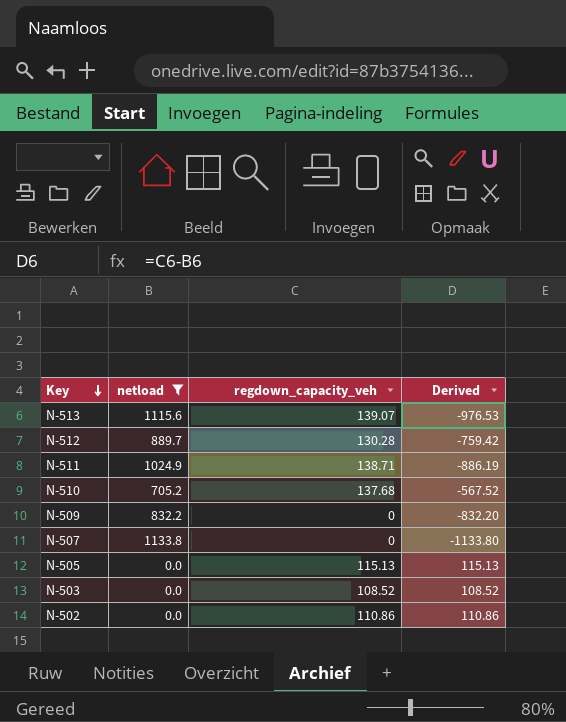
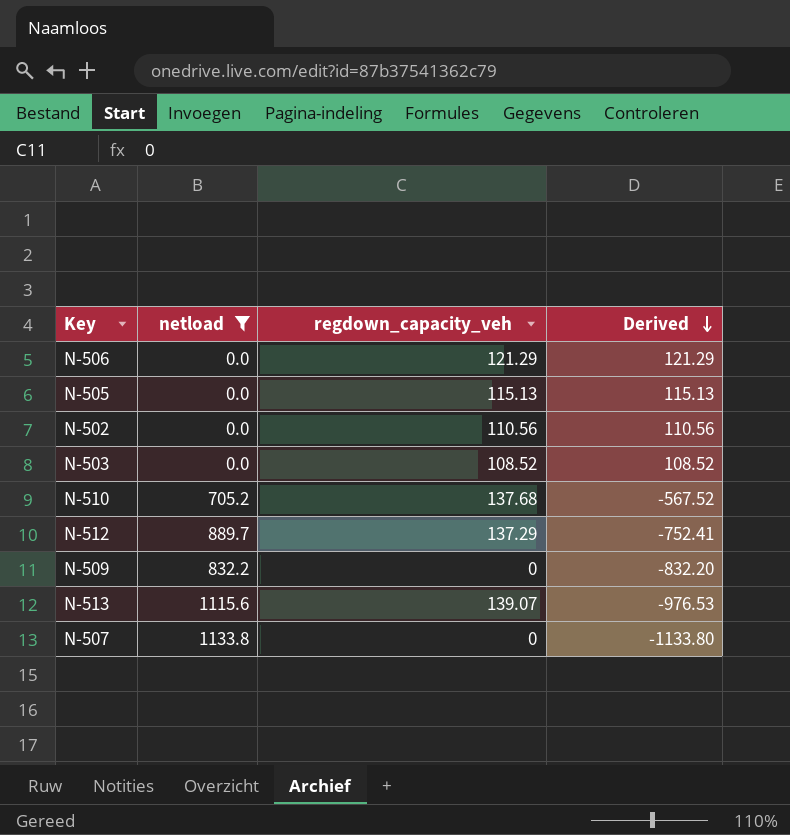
row order: Key descending -> Derived descending
row N-511: 1024.9 | 138.71 | -886.19 -> none
row N-506: none -> 0.0 | 121.29 | 121.29
N-502 | regdown_capacity_veh: 110.86 -> 110.56
N-502 | Derived: 110.86 -> 110.56
N-512 | regdown_capacity_veh: 130.28 -> 137.29
N-512 | Derived: -759.42 -> -752.41

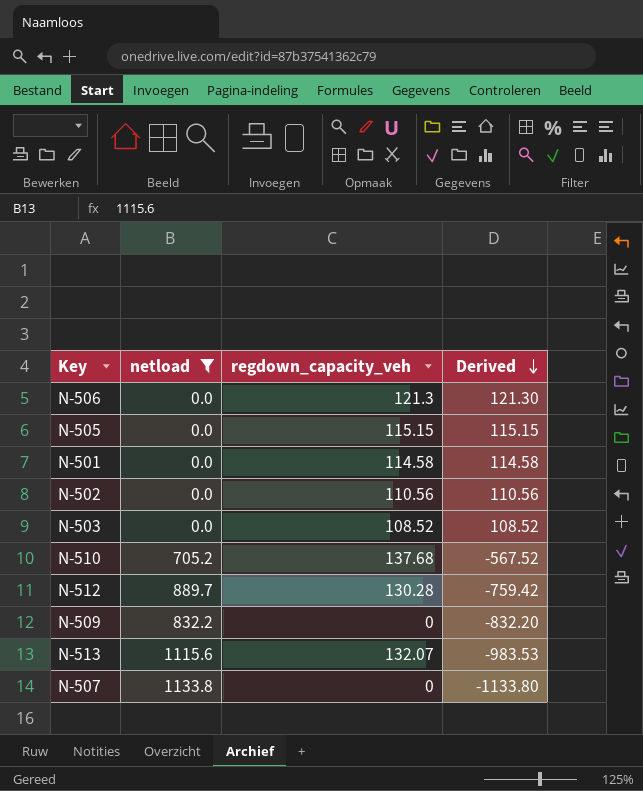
N-506 | regdown_capacity_veh: 121.29 -> 121.3
N-506 | Derived: 121.29 -> 121.30
N-505 | regdown_capacity_veh: 115.13 -> 115.15
N-505 | Derived: 115.13 -> 115.15
row N-501: none -> 0.0 | 114.58 | 114.58
N-512 | regdown_capacity_veh: 137.29 -> 130.28
N-512 | Derived: -752.41 -> -759.42
N-513 | regdown_capacity_veh: 139.07 -> 132.07
N-513 | Derived: -976.53 -> -983.53

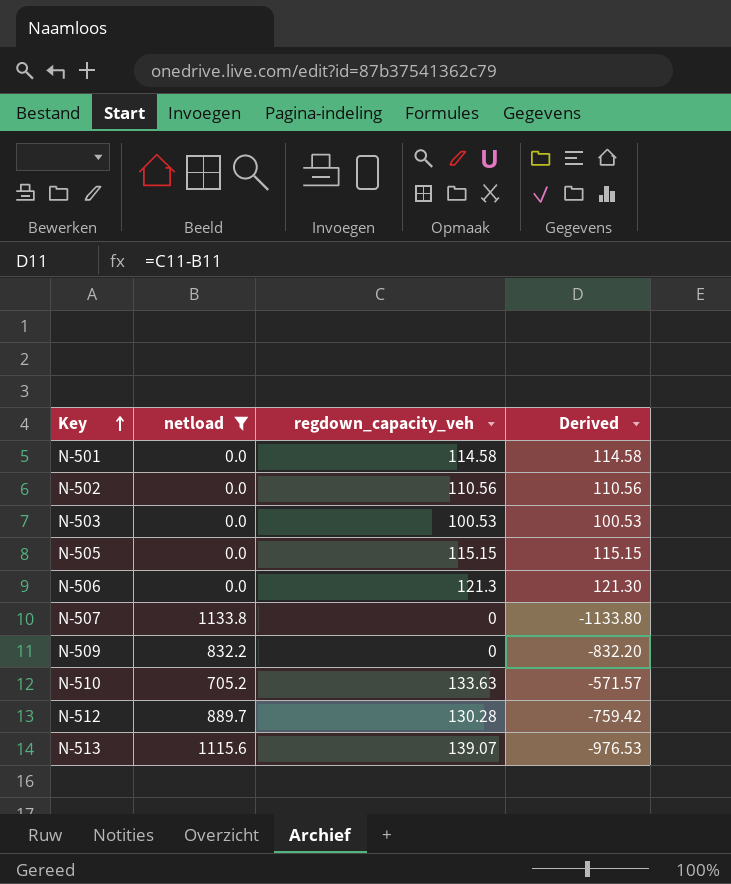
row order: Derived descending -> Key ascending
N-503 | regdown_capacity_veh: 108.52 -> 100.53
N-503 | Derived: 108.52 -> 100.53
N-510 | regdown_capacity_veh: 137.68 -> 133.63
N-510 | Derived: -567.52 -> -571.57
N-513 | regdown_capacity_veh: 132.07 -> 139.07
N-513 | Derived: -983.53 -> -976.53

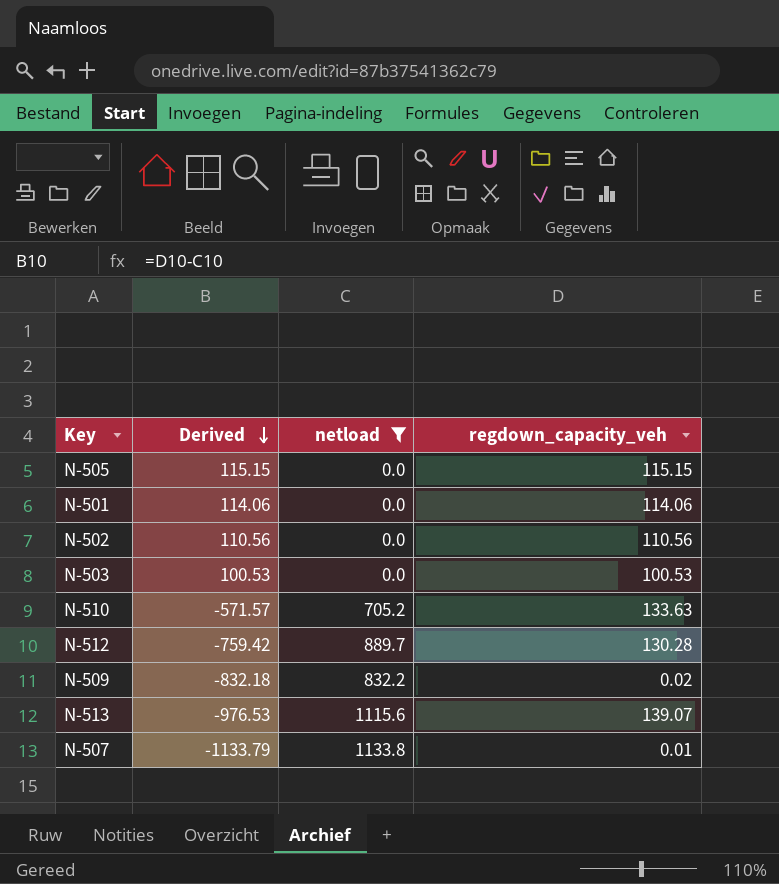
row order: Key ascending -> Derived descending
column Derived | position: 4 -> 2
row N-506: 0.0 | 121.3 | 121.30 -> none
N-501 | Derived: 114.58 -> 114.06
N-501 | regdown_capacity_veh: 114.58 -> 114.06
N-509 | Derived: -832.20 -> -832.18
N-509 | regdown_capacity_veh: 0 -> 0.02
N-507 | Derived: -1133.80 -> -1133.79
N-507 | regdown_capacity_veh: 0 -> 0.01

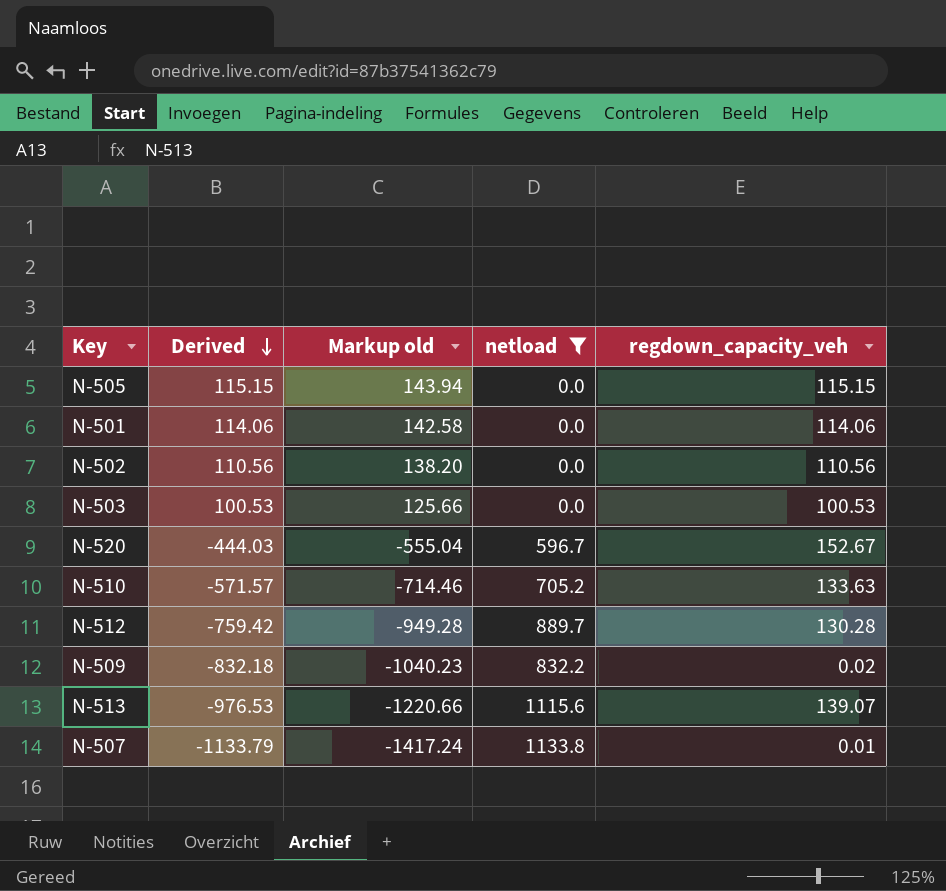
column Markup old | formula: none -> [Derived] * 1.25
row N-520: none -> -444.03 | -555.04 | 596.7 | 152.67

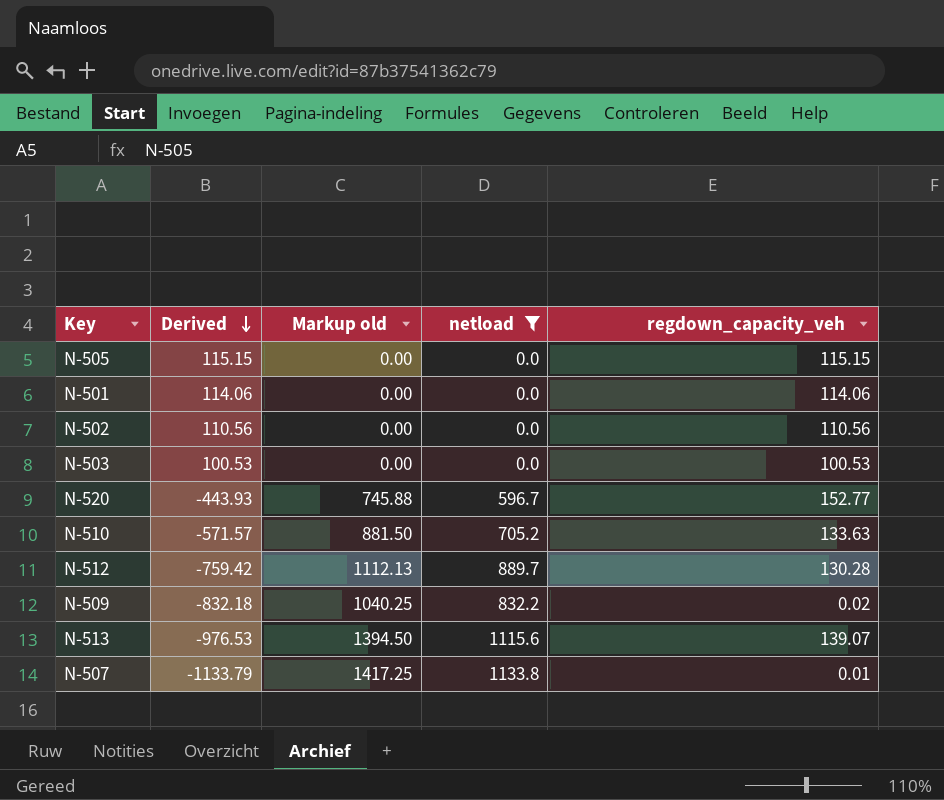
column Markup old | formula: [Derived] * 1.25 -> [netload] * 1.25
N-520 | Derived: -444.03 -> -443.93
N-520 | regdown_capacity_veh: 152.67 -> 152.77

